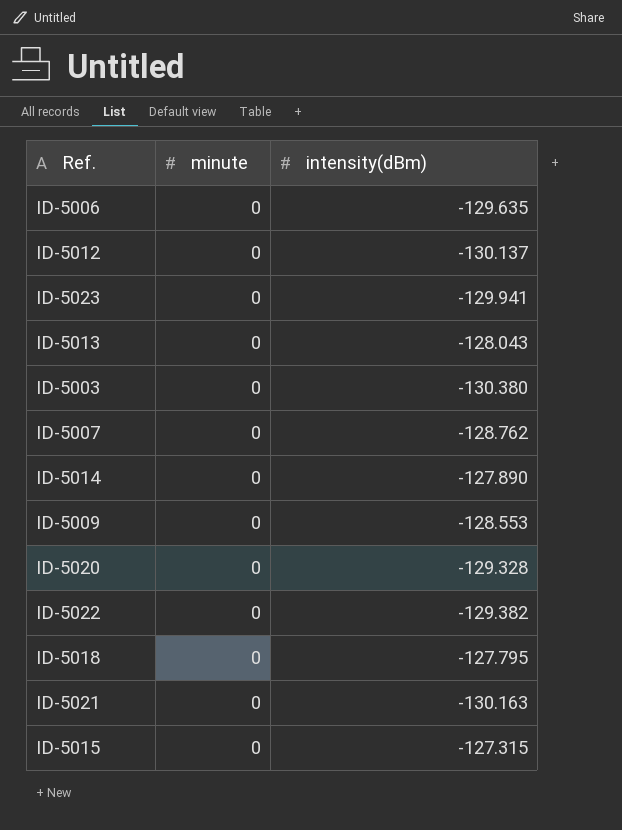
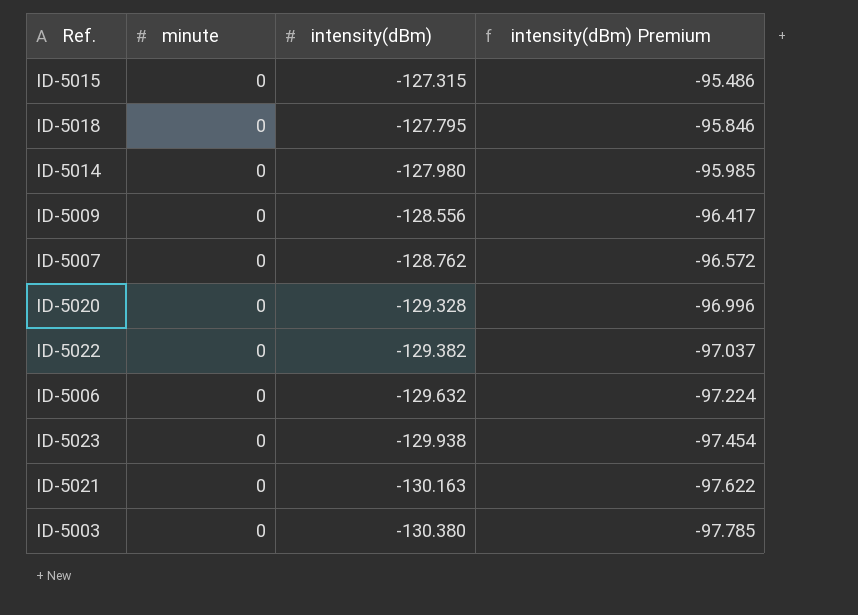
row order: none -> intensity(dBm) descending
column intensity(dBm) Premium | formula: none -> [intensity(dBm)] * 0.75
row ID-5012: 0 | -130.137 -> none
row ID-5013: 0 | -128.043 -> none
ID-5014 | intensity(dBm): -127.890 -> -127.980
ID-5009 | intensity(dBm): -128.553 -> -128.556
ID-5006 | intensity(dBm): -129.635 -> -129.632
ID-5023 | intensity(dBm): -129.941 -> -129.938

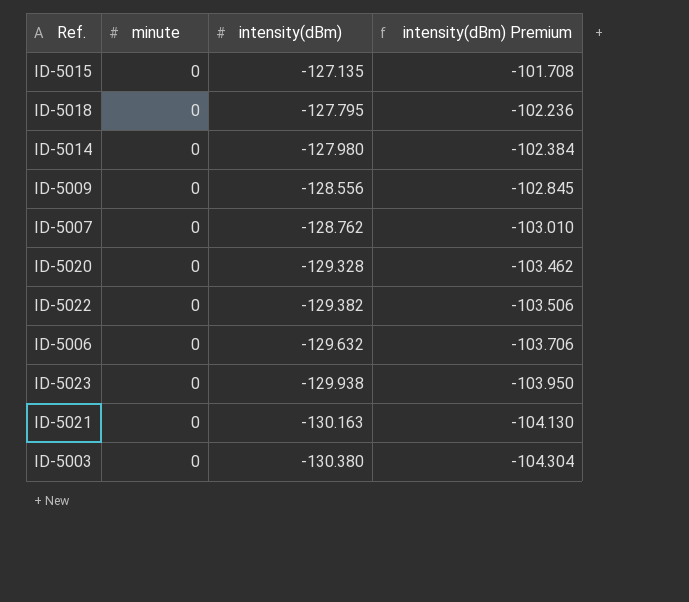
column intensity(dBm) Premium | formula: [intensity(dBm)] * 0.75 -> [intensity(dBm)] * 0.8
ID-5015 | intensity(dBm): -127.315 -> -127.135

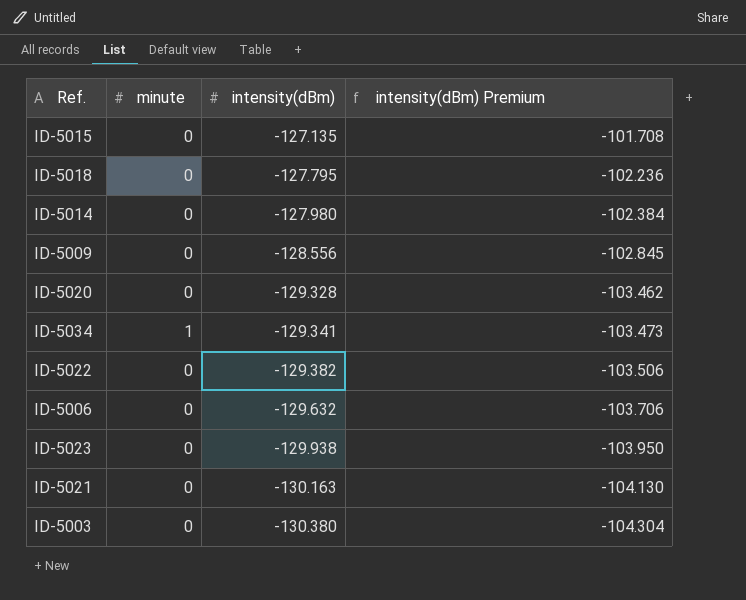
row ID-5007: 0 | -128.762 | -103.010 -> none
row ID-5034: none -> 1 | -129.341 | -103.473

